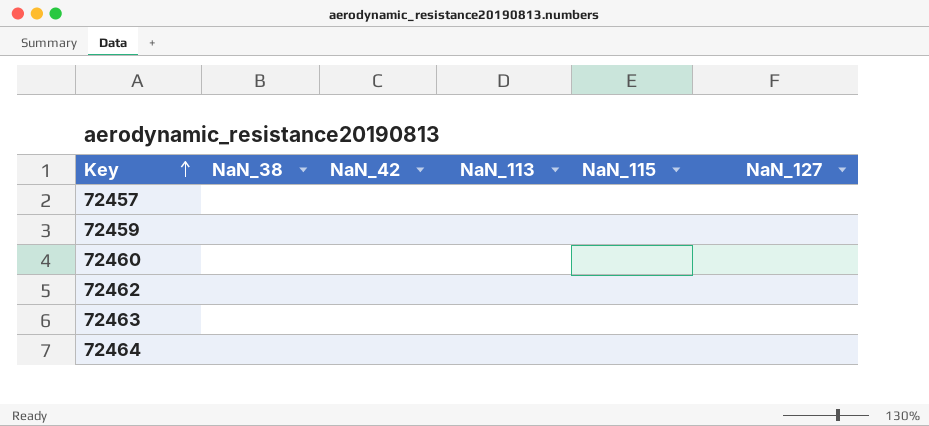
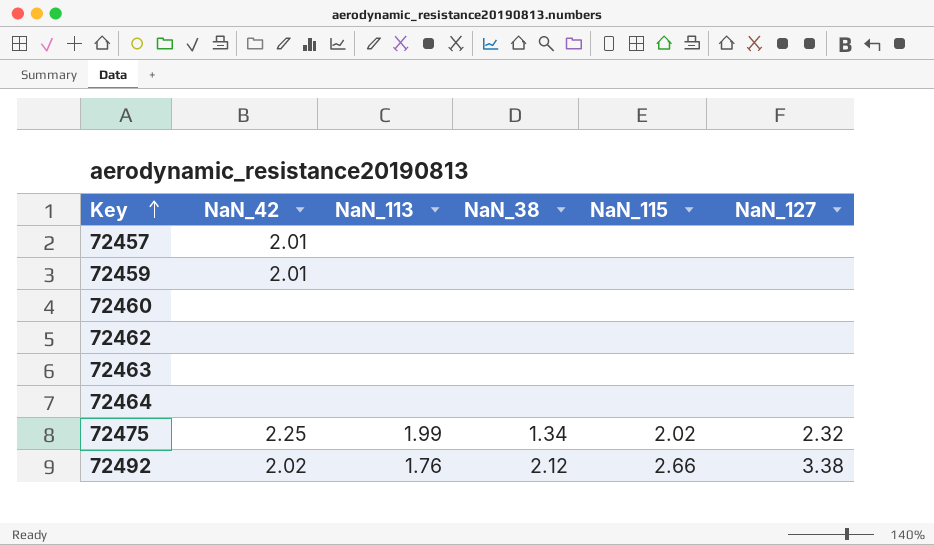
column NaN_38 | position: 2 -> 4
72457 | NaN_42: none -> 2.01
72459 | NaN_42: none -> 2.01
row 72475: none -> 2.25 | 1.99 | 1.34 | 2.02 | 2.32
row 72492: none -> 2.02 | 1.76 | 2.12 | 2.66 | 3.38

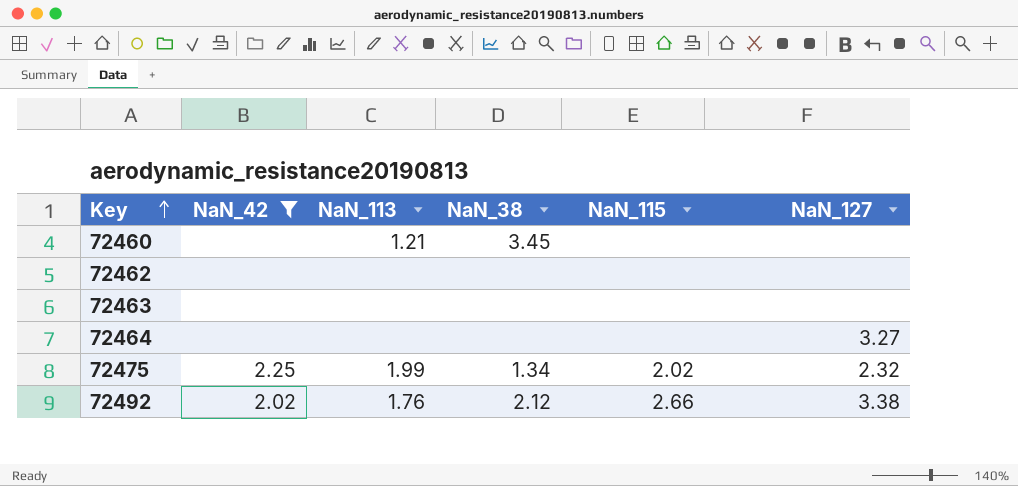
filter: none -> NaN_42 != 2.01
72460 | NaN_113: none -> 1.21
72460 | NaN_38: none -> 3.45
72464 | NaN_127: none -> 3.27

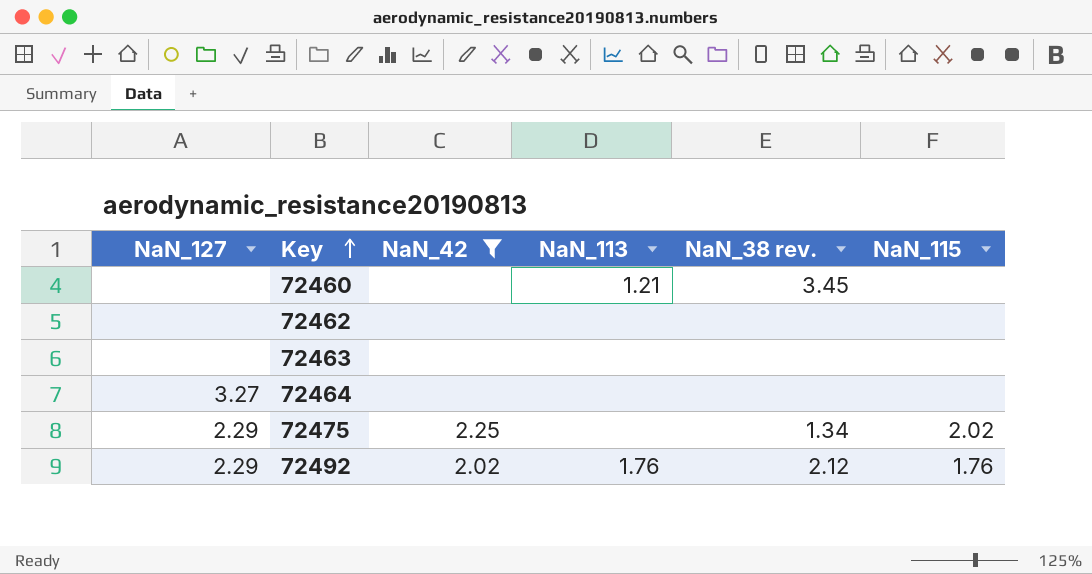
column NaN_127 | position: 6 -> 1
column name: NaN_38 -> NaN_38 rev.
72475 | NaN_127: 2.32 -> 2.29
72475 | NaN_113: 1.99 -> none
72492 | NaN_127: 3.38 -> 2.29
72492 | NaN_115: 2.66 -> 1.76

